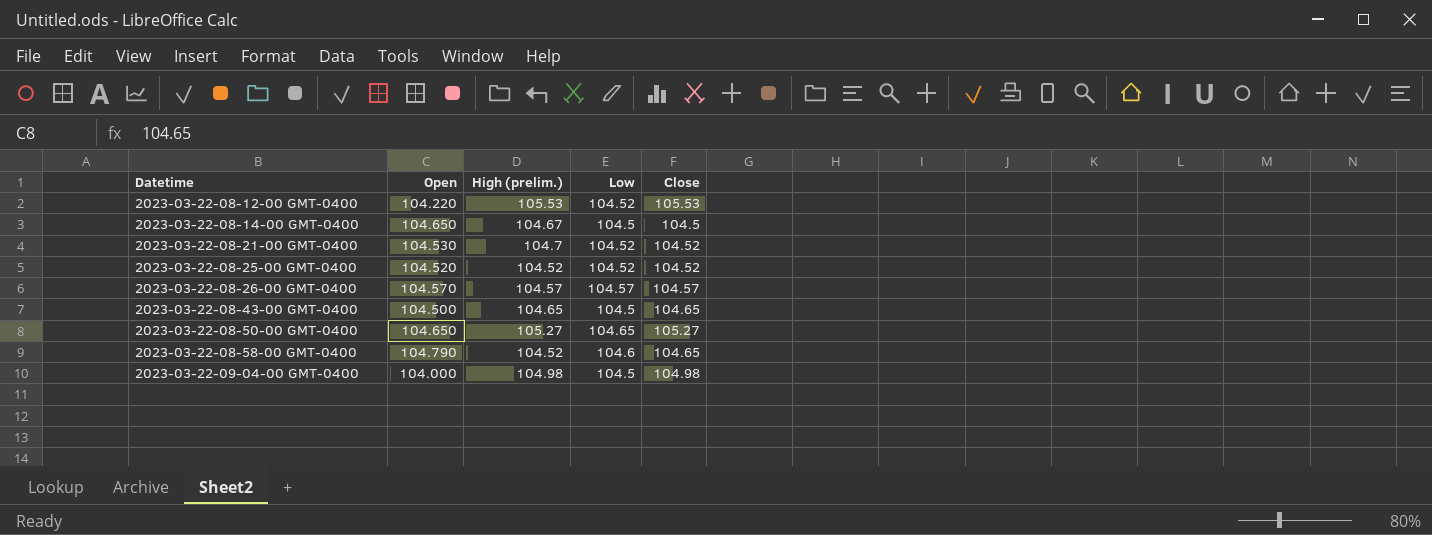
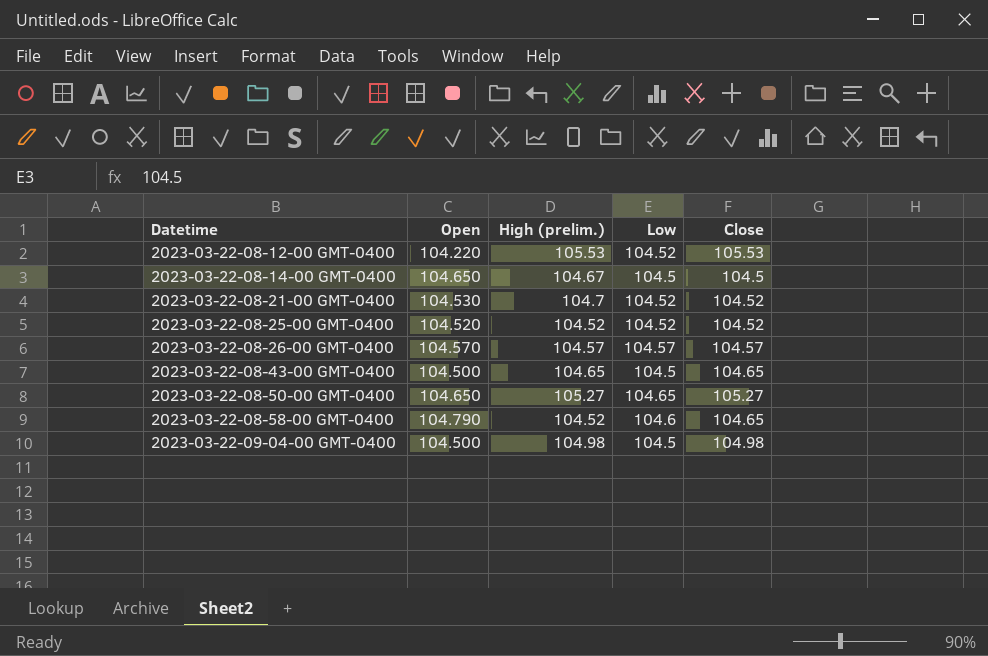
2023-03-22-09-04-00 GMT-0400 | Open: 104.000 -> 104.500

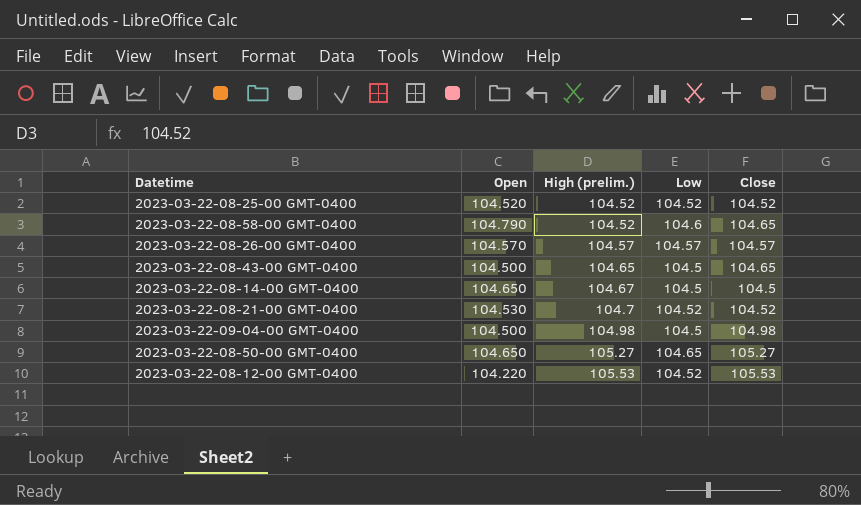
row order: Datetime ascending -> High (prelim.) ascending

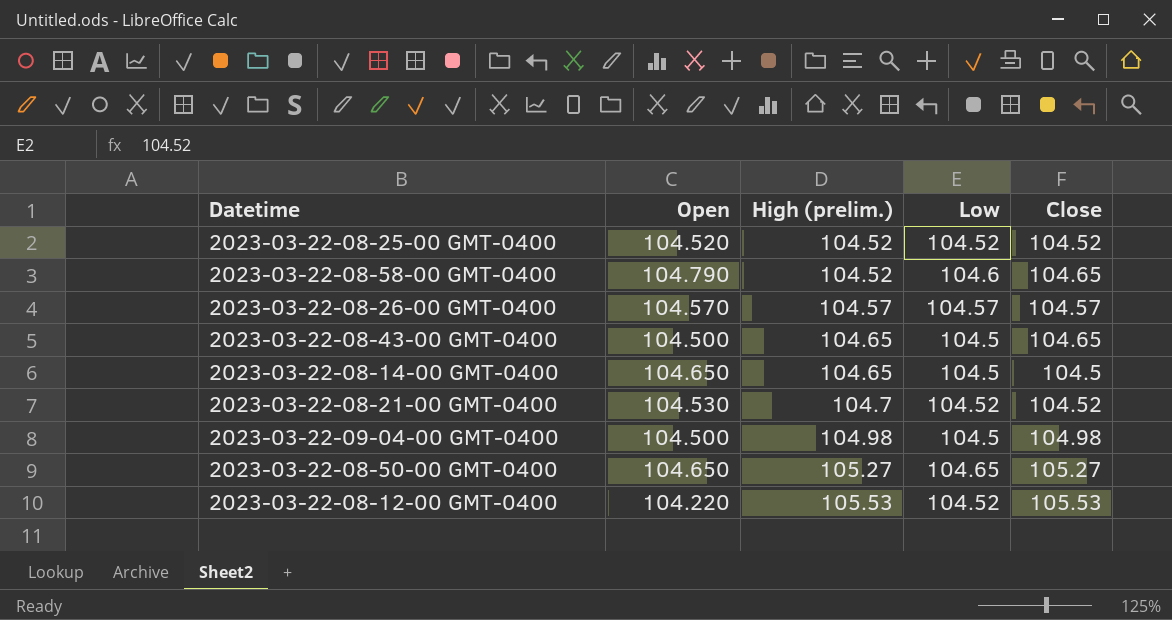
2023-03-22-08-14-00 GMT-0400 | High (prelim.): 104.67 -> 104.65

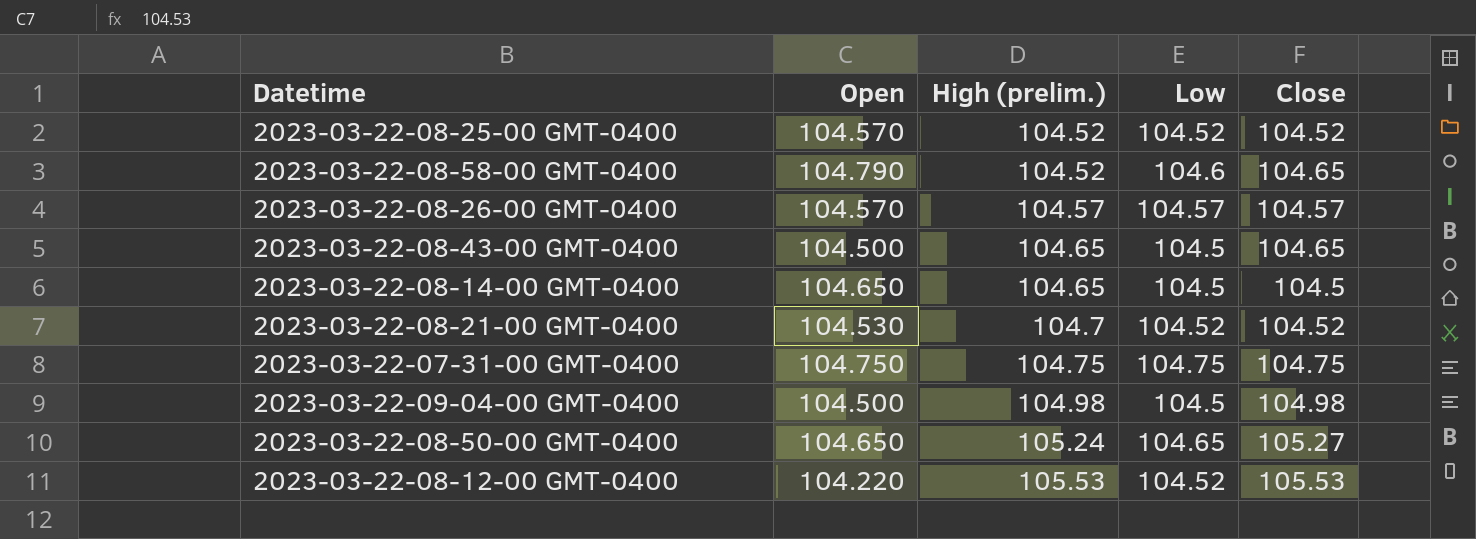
2023-03-22-08-25-00 GMT-0400 | Open: 104.520 -> 104.570
row 2023-03-22-07-31-00 GMT-0400: none -> 104.750 | 104.75 | 104.75 | 104.75
2023-03-22-08-50-00 GMT-0400 | High (prelim.): 105.27 -> 105.24

